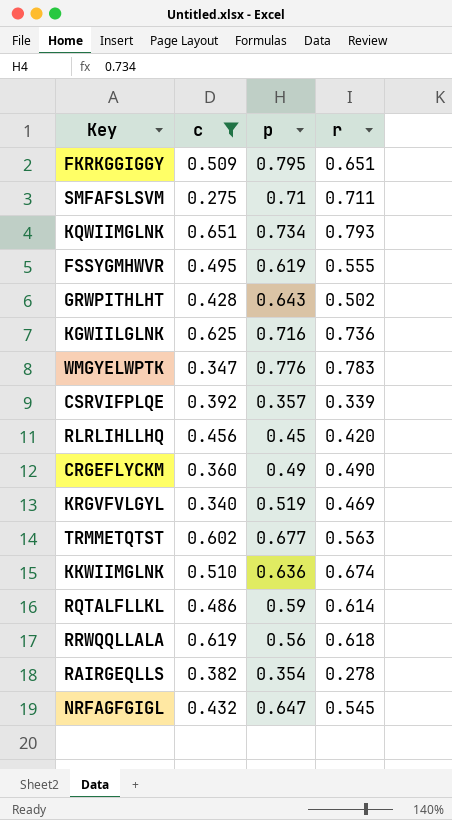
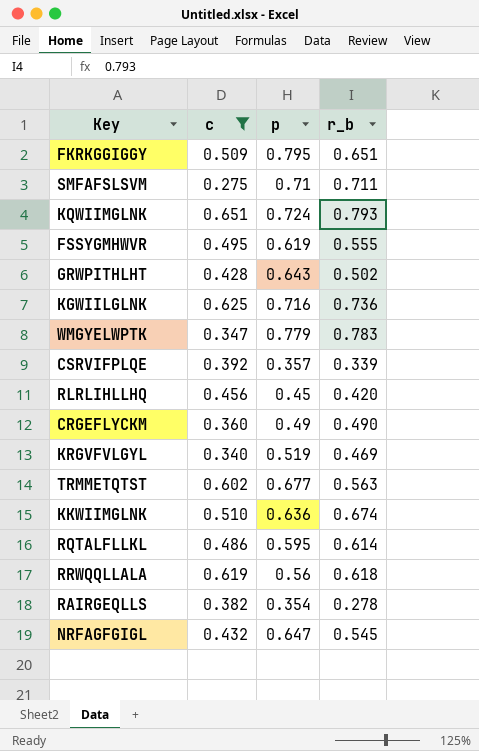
column name: r -> r_b
KQWIIMGLNK | p: 0.734 -> 0.724
WMGYELWPTK | p: 0.776 -> 0.779
RQTALFLLKL | p: 0.59 -> 0.595

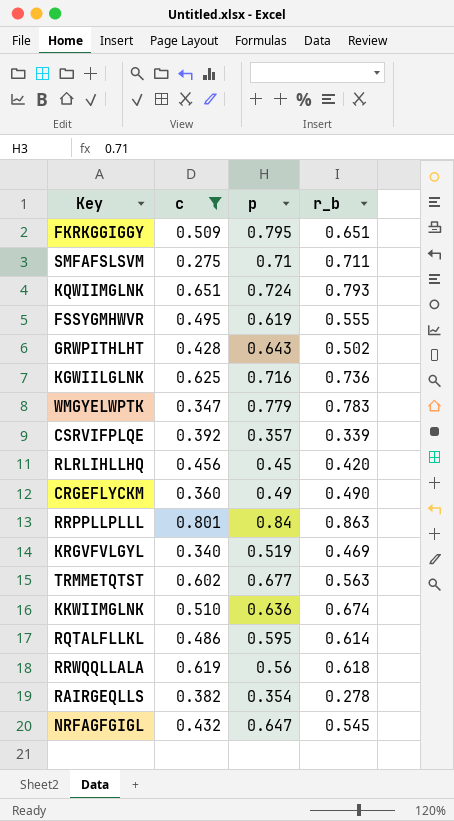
row RRPPLLPLLL: none -> 0.801 | 0.84 | 0.863

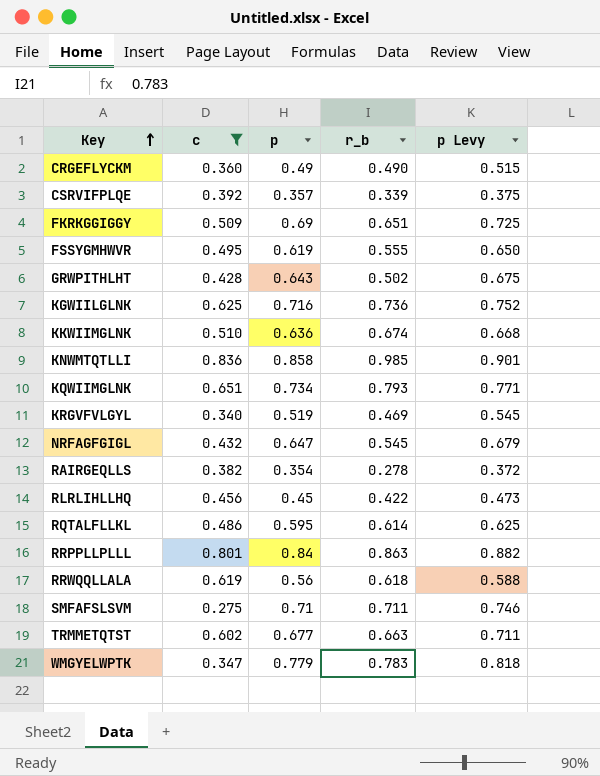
row order: none -> Key ascending
column p Levy | formula: none -> [p] * 1.05
FKRKGGIGGY | p: 0.795 -> 0.69
row KNWMTQTLLI: none -> 0.836 | 0.858 | 0.985 | 0.901
KQWIIMGLNK | p: 0.724 -> 0.734
RLRLIHLLHQ | r_b: 0.420 -> 0.422
TRMMETQTST | r_b: 0.563 -> 0.663

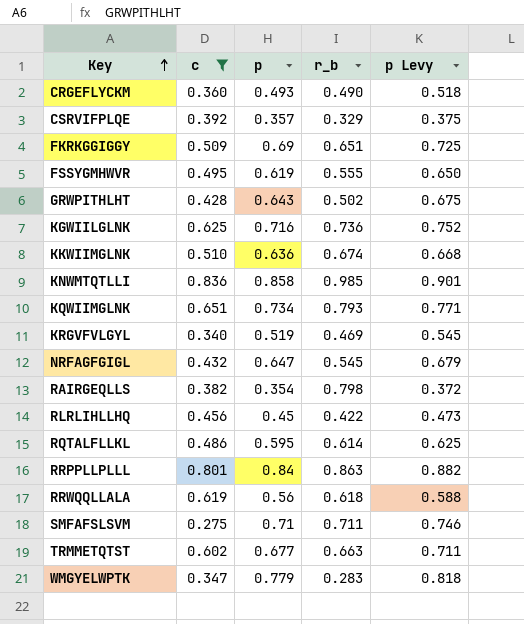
CRGEFLYCKM | p: 0.49 -> 0.493
CRGEFLYCKM | p Levy: 0.515 -> 0.518
CSRVIFPLQE | r_b: 0.339 -> 0.329
RAIRGEQLLS | r_b: 0.278 -> 0.798
WMGYELWPTK | r_b: 0.783 -> 0.283

